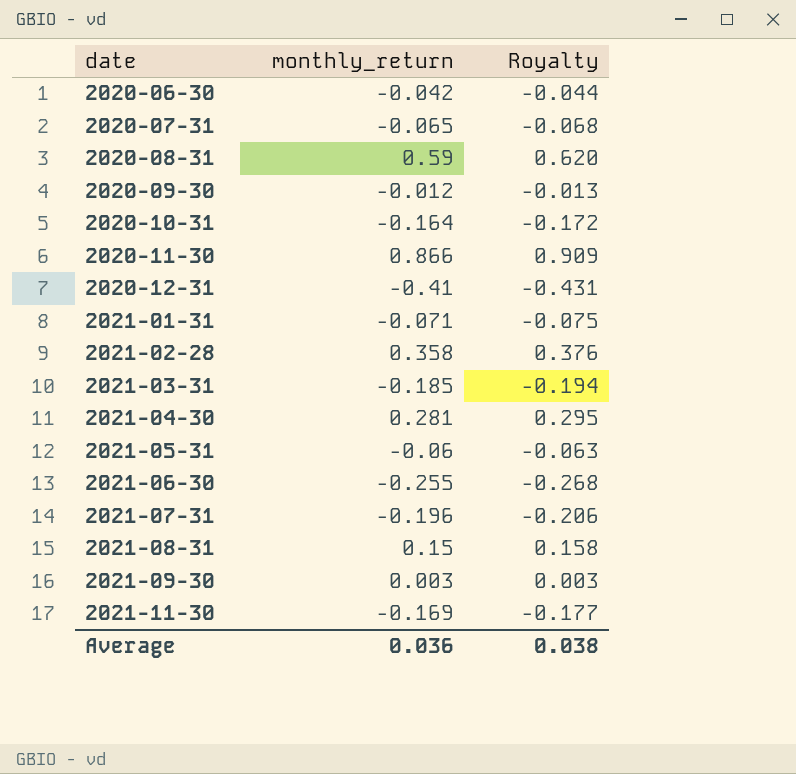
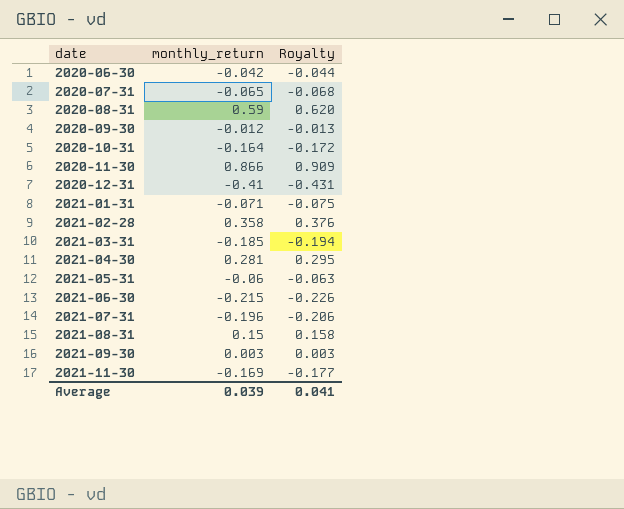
2021-06-30 | monthly_return: -0.255 -> -0.215
2021-06-30 | Royalty: -0.268 -> -0.226
Average | monthly_return: 0.036 -> 0.039
Average | Royalty: 0.038 -> 0.041

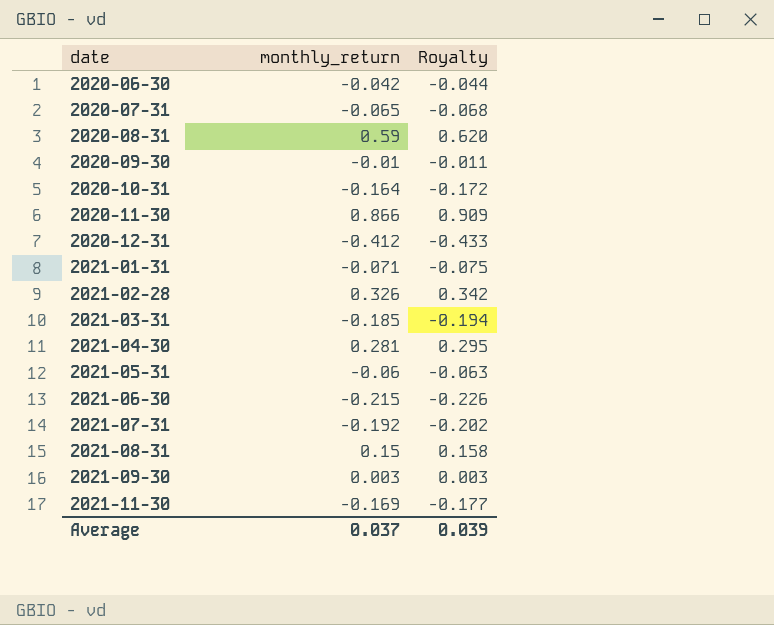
2020-09-30 | monthly_return: -0.012 -> -0.01
2020-09-30 | Royalty: -0.013 -> -0.011
2020-12-31 | monthly_return: -0.41 -> -0.412
2020-12-31 | Royalty: -0.431 -> -0.433
2021-02-28 | monthly_return: 0.358 -> 0.326
2021-02-28 | Royalty: 0.376 -> 0.342
2021-07-31 | monthly_return: -0.196 -> -0.192
2021-07-31 | Royalty: -0.206 -> -0.202
Average | monthly_return: 0.039 -> 0.037
Average | Royalty: 0.041 -> 0.039

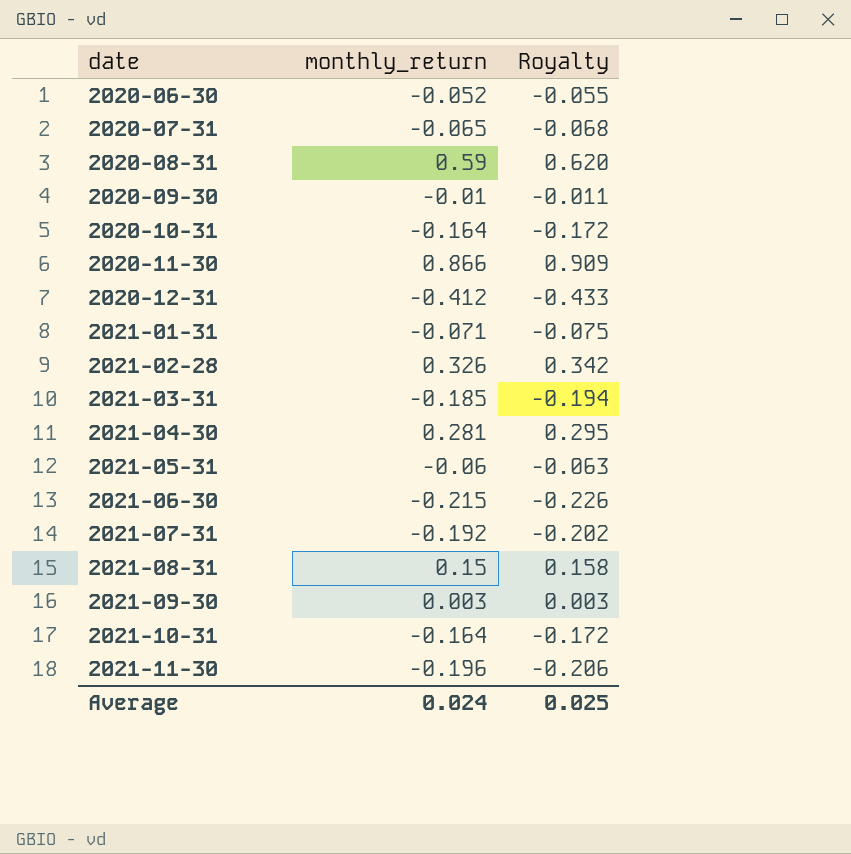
2020-06-30 | monthly_return: -0.042 -> -0.052
2020-06-30 | Royalty: -0.044 -> -0.055
row 2021-10-31: none -> -0.164 | -0.172
2021-11-30 | monthly_return: -0.169 -> -0.196
2021-11-30 | Royalty: -0.177 -> -0.206
Average | monthly_return: 0.037 -> 0.024
Average | Royalty: 0.039 -> 0.025

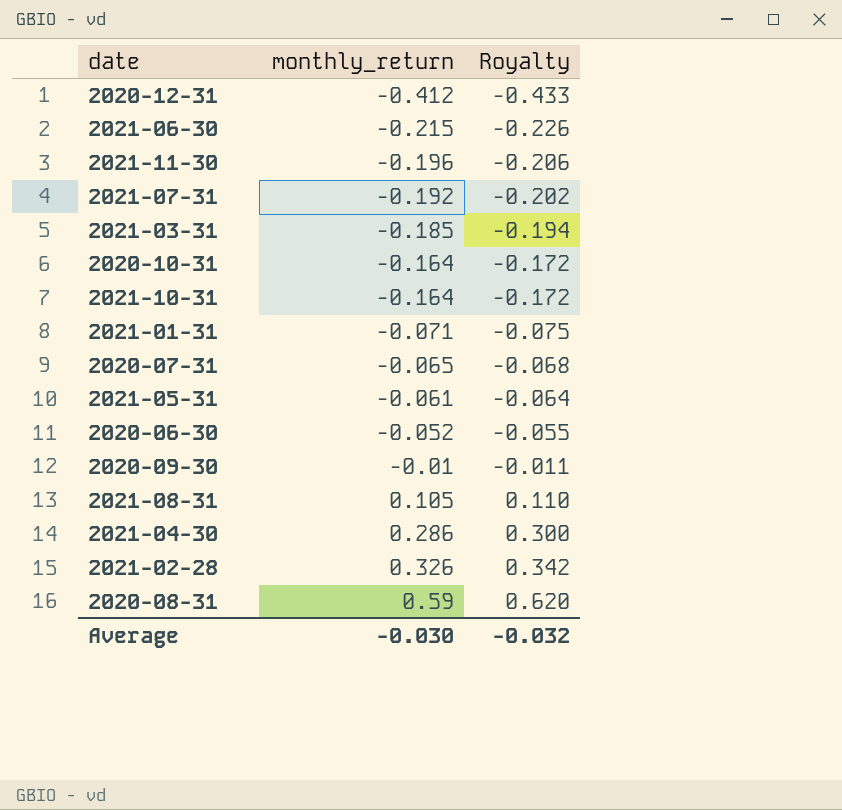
row order: date ascending -> monthly_return ascending
row 2020-11-30: 0.866 | 0.909 -> none
row 2021-09-30: 0.003 | 0.003 -> none
2021-05-31 | monthly_return: -0.06 -> -0.061
2021-05-31 | Royalty: -0.063 -> -0.064
2021-08-31 | monthly_return: 0.15 -> 0.105
2021-08-31 | Royalty: 0.158 -> 0.110
2021-04-30 | monthly_return: 0.281 -> 0.286
2021-04-30 | Royalty: 0.295 -> 0.300
Average | monthly_return: 0.024 -> -0.030
Average | Royalty: 0.025 -> -0.032

